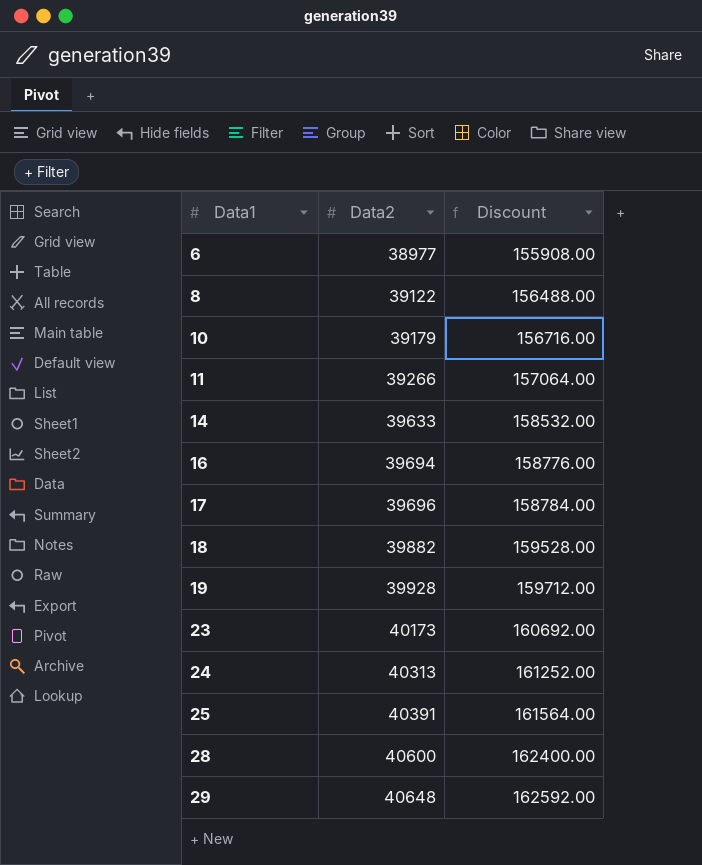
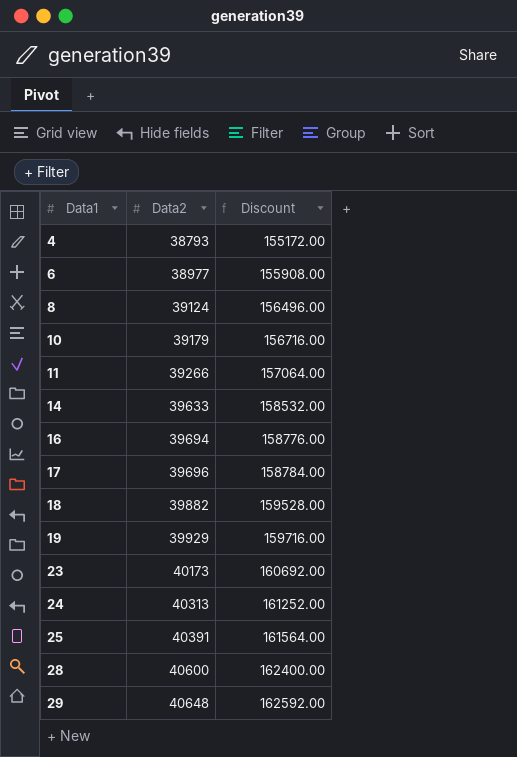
row 4: none -> 38793 | 155172.00
8 | Data2: 39122 -> 39124
8 | Discount: 156488.00 -> 156496.00
19 | Data2: 39928 -> 39929
19 | Discount: 159712.00 -> 159716.00

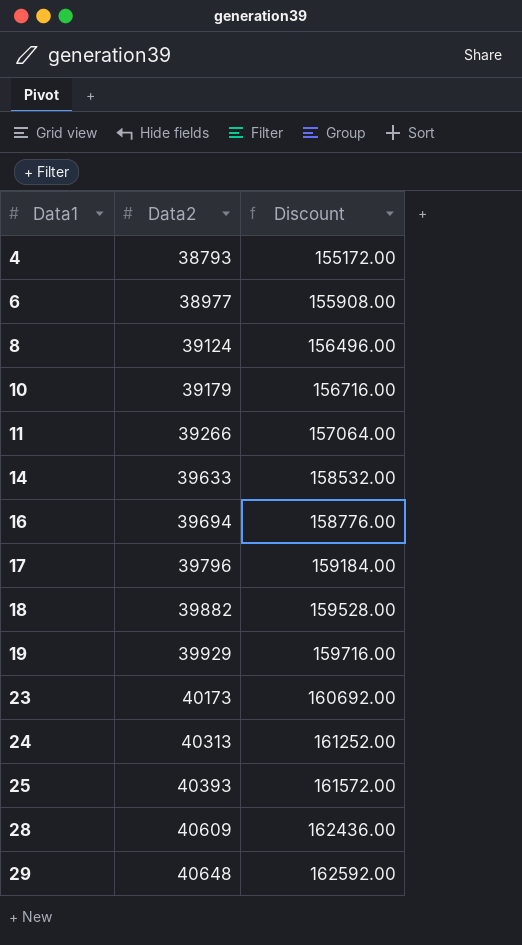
17 | Data2: 39696 -> 39796
17 | Discount: 158784.00 -> 159184.00
25 | Data2: 40391 -> 40393
25 | Discount: 161564.00 -> 161572.00
28 | Data2: 40600 -> 40609
28 | Discount: 162400.00 -> 162436.00

